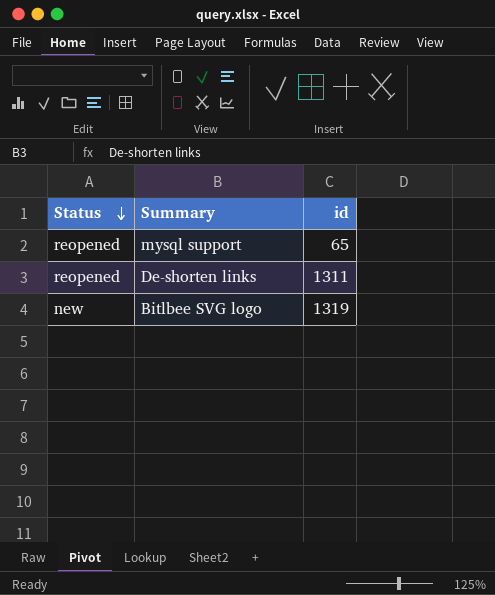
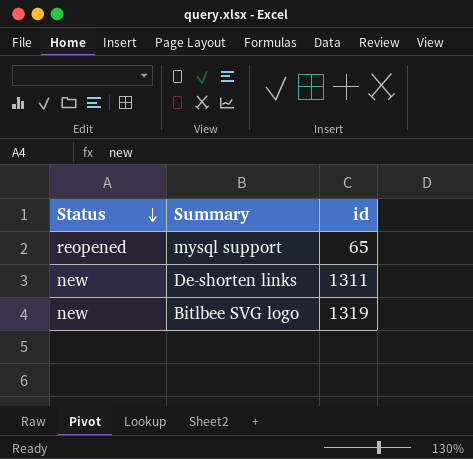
De-shorten links | Status: reopened -> new

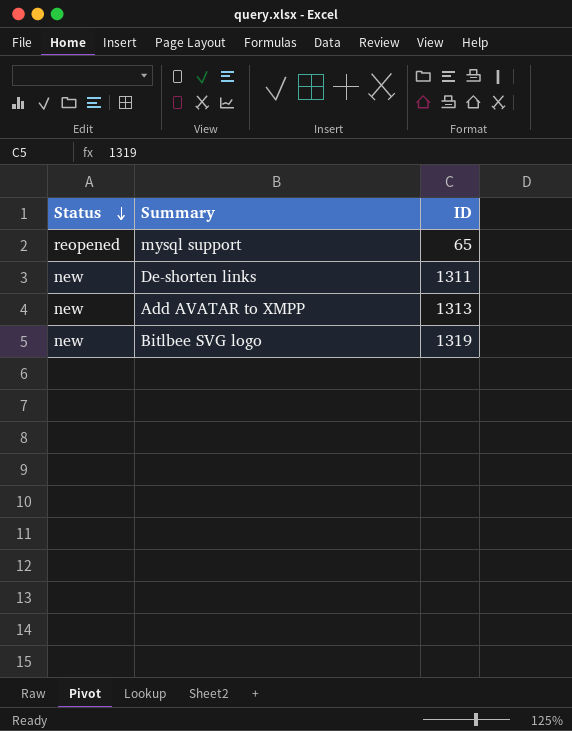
column name: id -> ID
row Add AVATAR to XMPP: none -> new | 1313

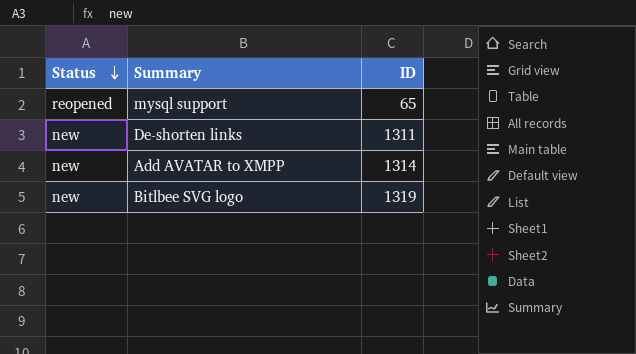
Add AVATAR to XMPP | ID: 1313 -> 1314

